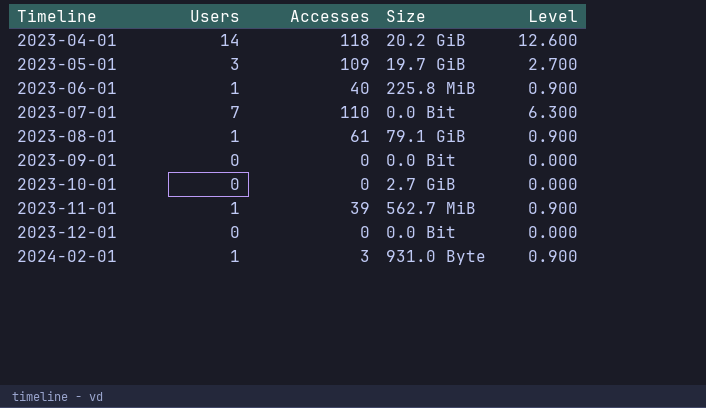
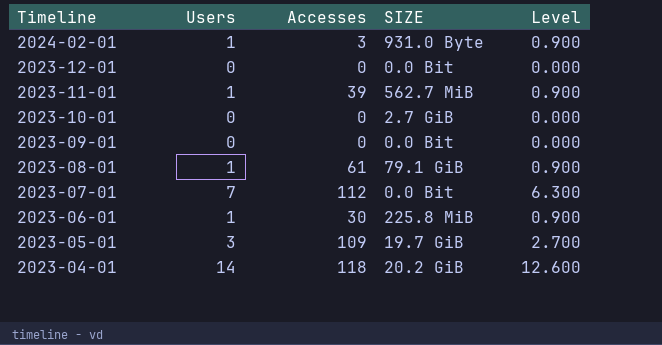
row order: Timeline ascending -> Timeline descending
column name: Size -> SIZE
2023-07-01 | Accesses: 110 -> 112
2023-06-01 | Accesses: 40 -> 30

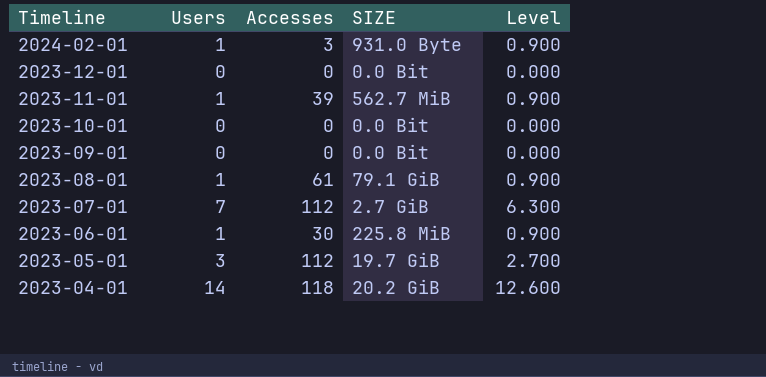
2023-10-01 | SIZE: 2.7 GiB -> 0.0 Bit
2023-07-01 | SIZE: 0.0 Bit -> 2.7 GiB
2023-05-01 | Accesses: 109 -> 112

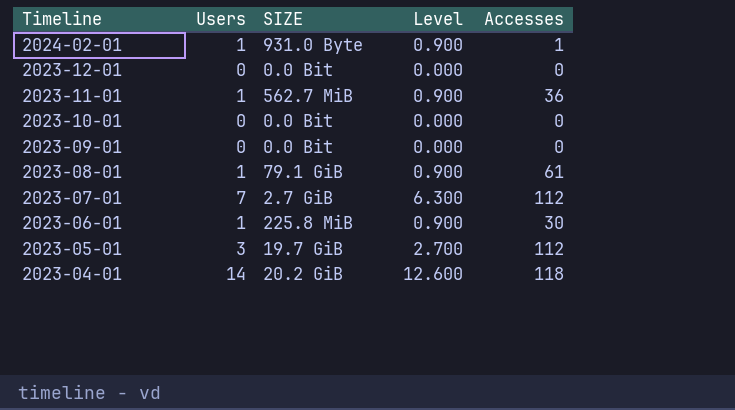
column Accesses | position: 3 -> 5
2024-02-01 | Accesses: 3 -> 1
2023-11-01 | Accesses: 39 -> 36

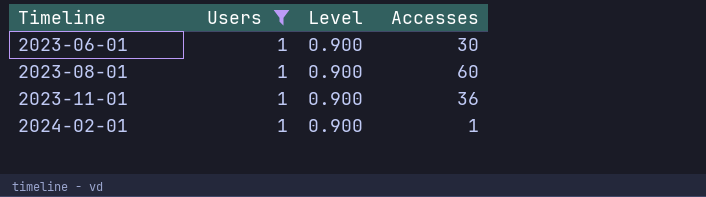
filter: none -> Users = 1
row order: Timeline descending -> Timeline ascending
column SIZE | position: 3 -> none
2023-08-01 | Accesses: 61 -> 60

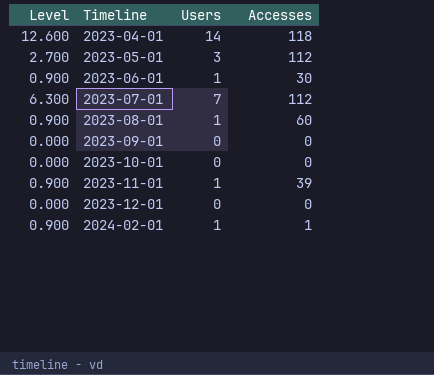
filter: Users = 1 -> none
column Level | position: 3 -> 1
2023-11-01 | Accesses: 36 -> 39

